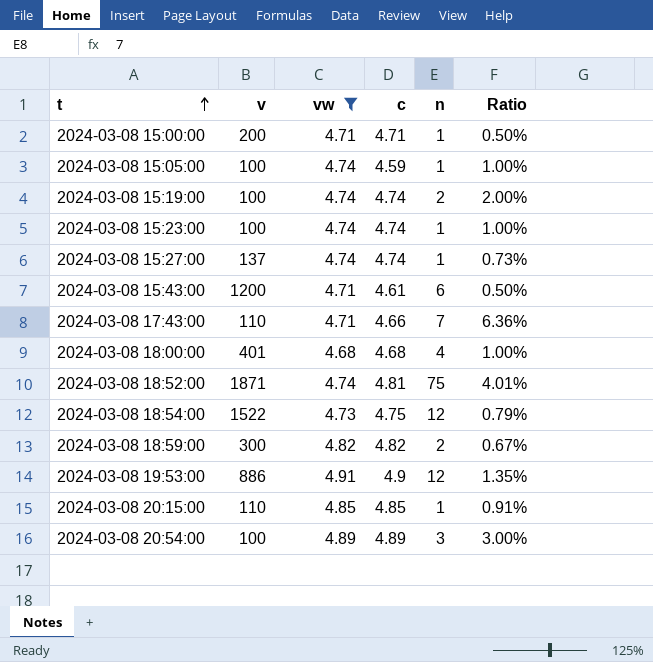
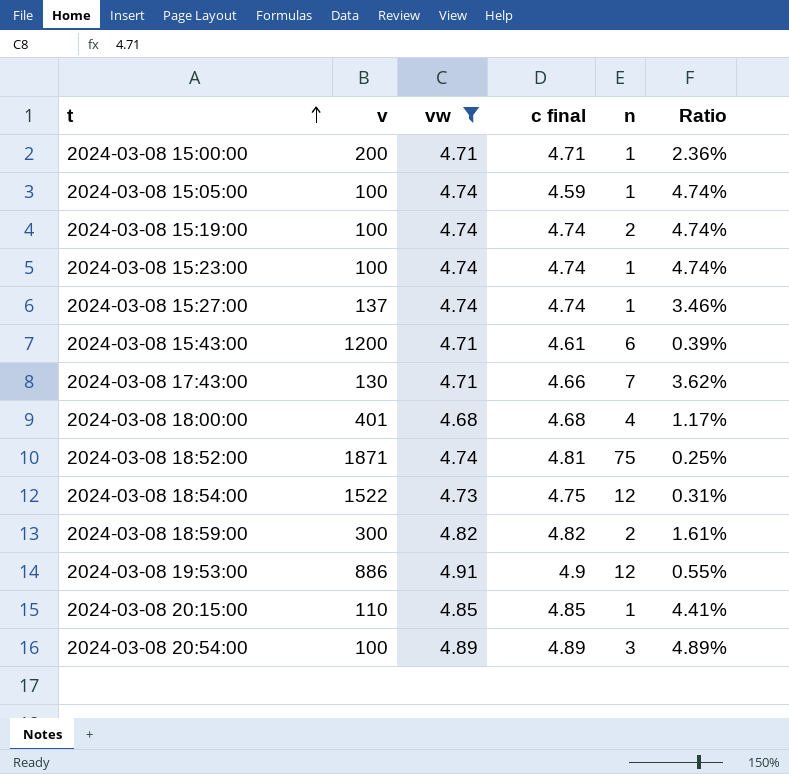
column name: c -> c final
column Ratio | formula: [n] / [v] -> [vw] / [v]
2024-03-08 17:43:00 | v: 110 -> 130

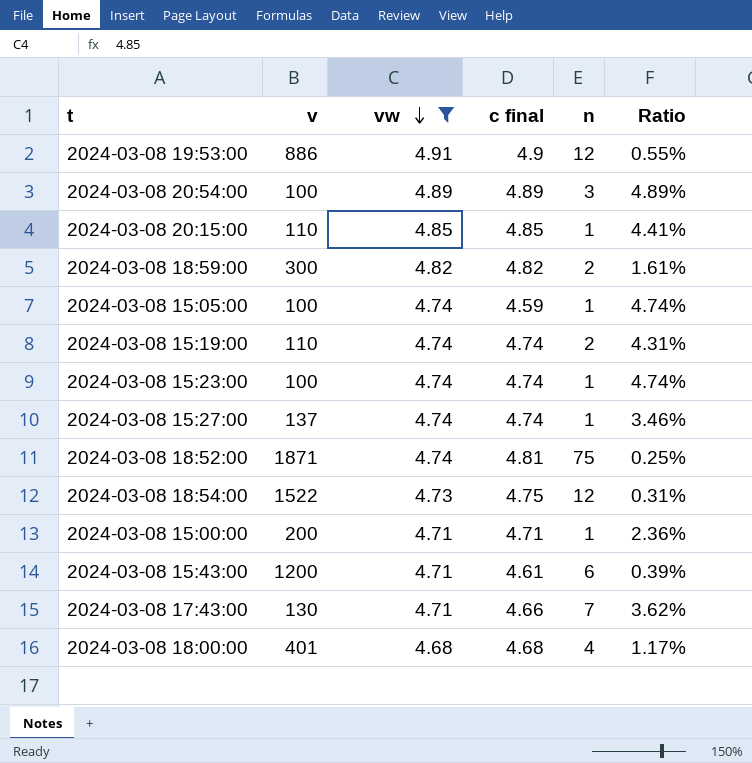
row order: t ascending -> vw descending
2024-03-08 15:19:00 | v: 100 -> 110
2024-03-08 15:19:00 | Ratio: 4.74% -> 4.31%

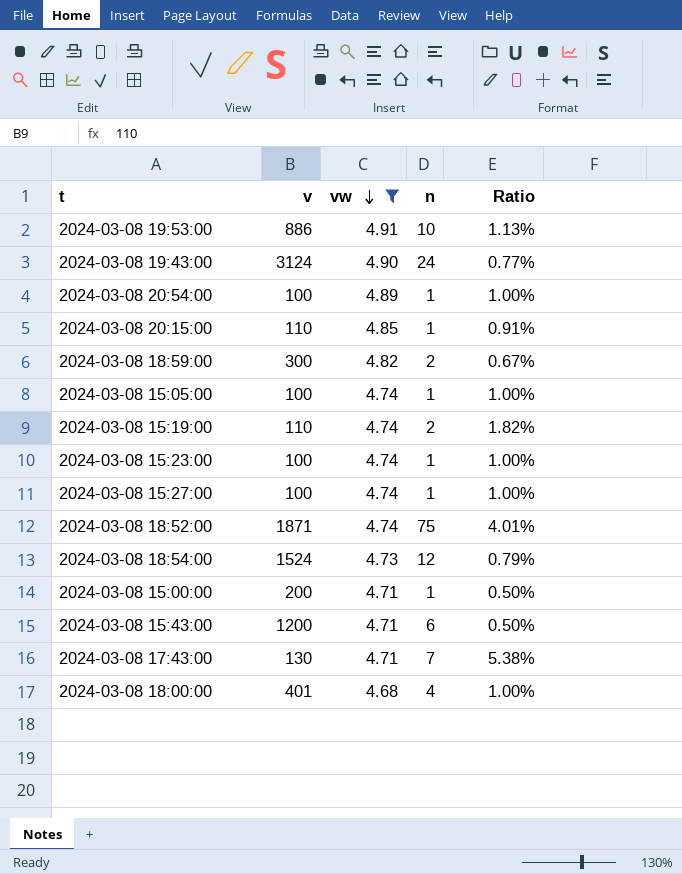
column c final | position: 4 -> none
column Ratio | formula: [vw] / [v] -> [n] / [v]
2024-03-08 19:53:00 | n: 12 -> 10
row 2024-03-08 19:43:00: none -> 3124 | 4.90 | 24 | 0.77%
2024-03-08 20:54:00 | n: 3 -> 1
2024-03-08 15:27:00 | v: 137 -> 100
2024-03-08 18:54:00 | v: 1522 -> 1524

